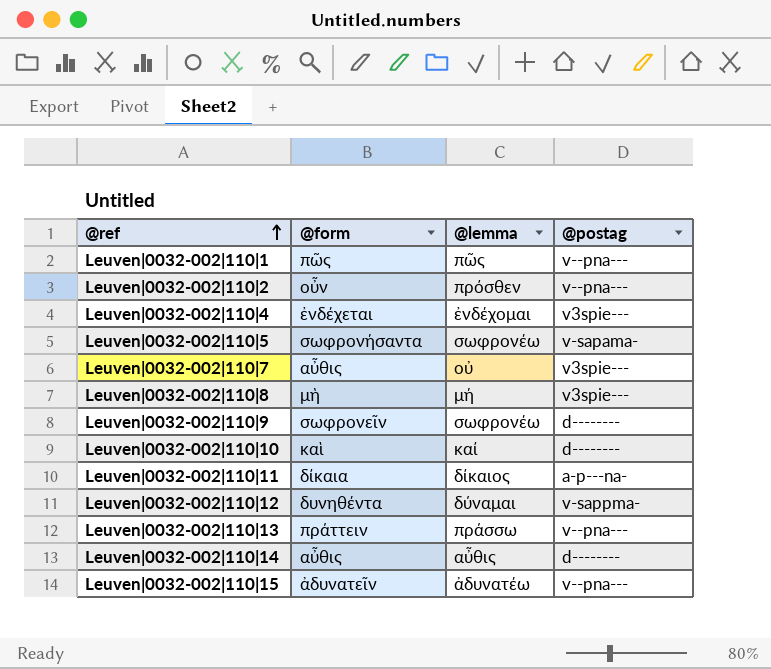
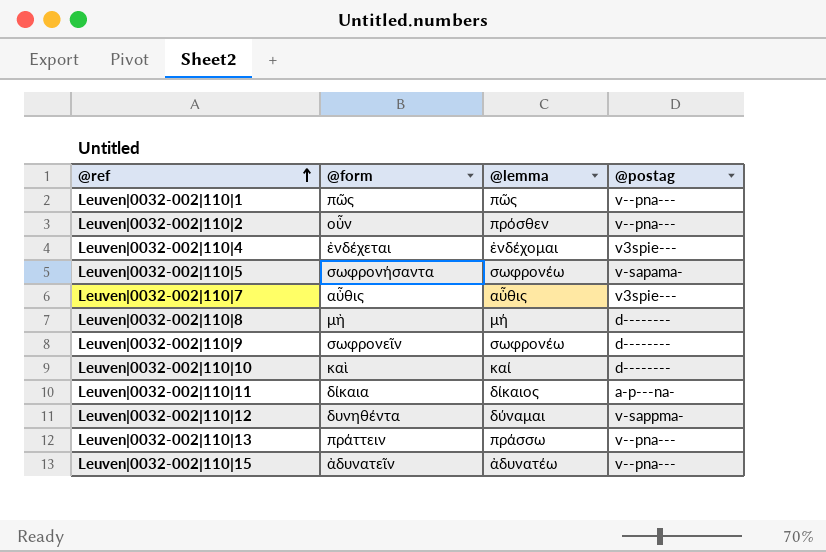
row Leuven|0032-002|110|14: αὖθις | αὖθις | d-------- -> none
Leuven|0032-002|110|7 | @lemma: οὐ -> αὖθις
Leuven|0032-002|110|8 | @postag: v3spie--- -> d--------

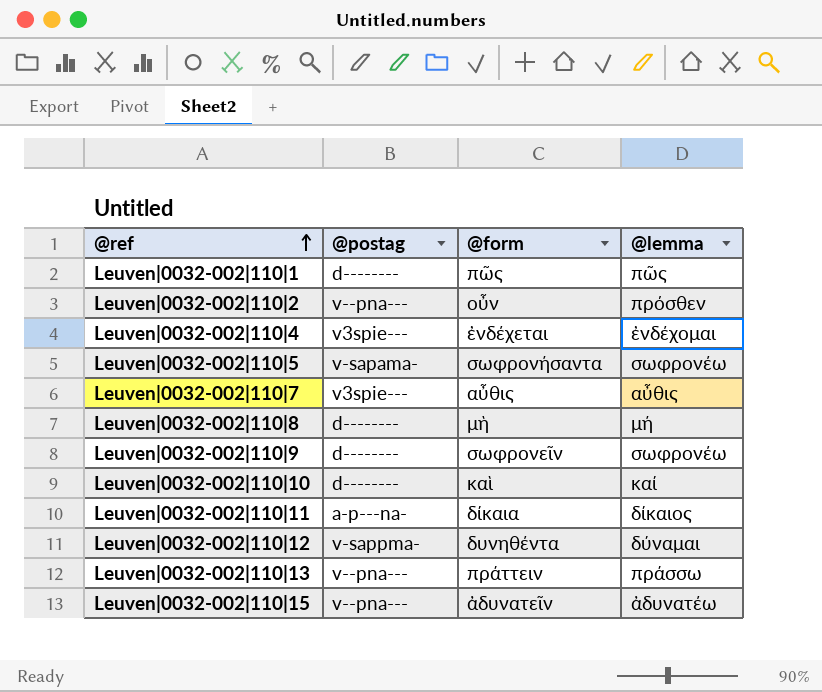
column @postag | position: 4 -> 2
Leuven|0032-002|110|1 | @postag: v--pna--- -> d--------

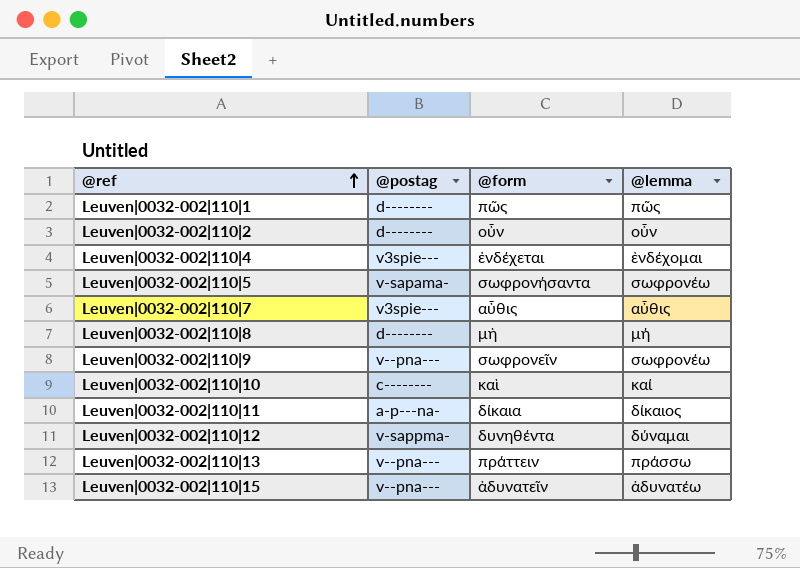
Leuven|0032-002|110|2 | @postag: v--pna--- -> d--------
Leuven|0032-002|110|2 | @lemma: πρόσθεν -> οὖν
Leuven|0032-002|110|9 | @postag: d-------- -> v--pna---
Leuven|0032-002|110|10 | @postag: d-------- -> c--------

